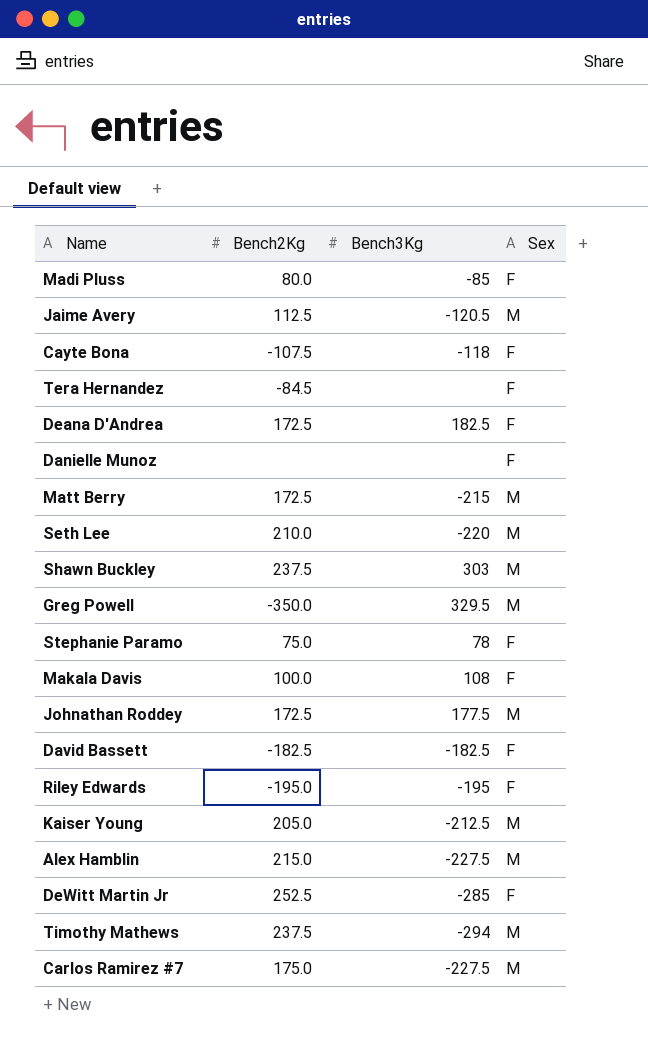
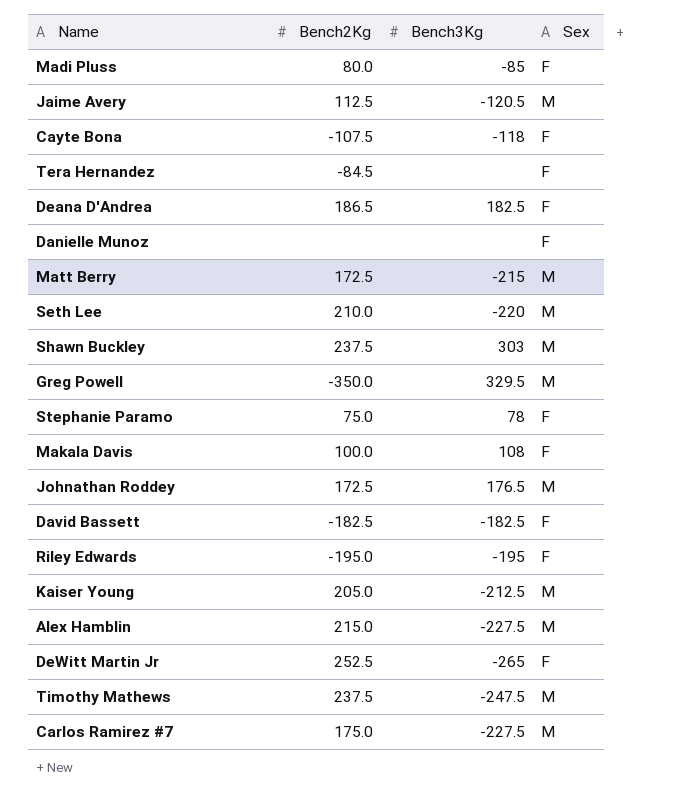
Deana D'Andrea | Bench2Kg: 172.5 -> 186.5
Johnathan Roddey | Bench3Kg: 177.5 -> 176.5
DeWitt Martin Jr | Bench3Kg: -285 -> -265
Timothy Mathews | Bench3Kg: -294 -> -247.5

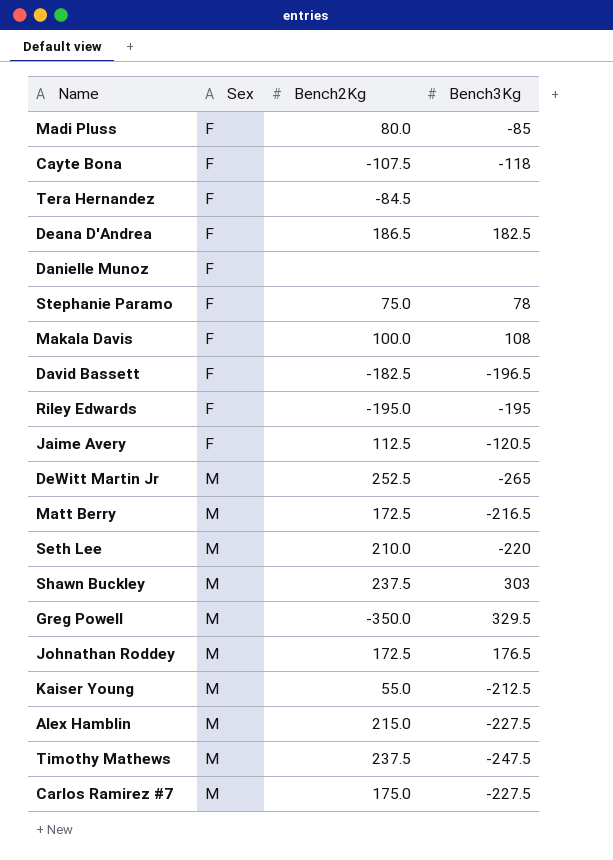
row order: none -> Sex ascending
column Sex | position: 4 -> 2
David Bassett | Bench3Kg: -182.5 -> -196.5
Jaime Avery | Sex: M -> F
DeWitt Martin Jr | Sex: F -> M
Matt Berry | Bench3Kg: -215 -> -216.5
Kaiser Young | Bench2Kg: 205.0 -> 55.0

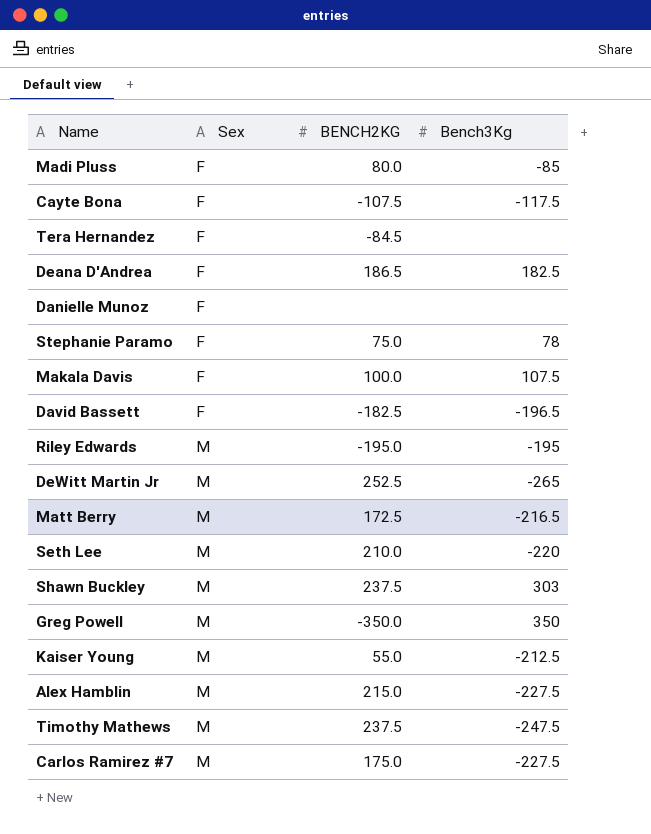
column name: Bench2Kg -> BENCH2KG
row Jaime Avery: F | 112.5 | -120.5 -> none
row Johnathan Roddey: M | 172.5 | 176.5 -> none
Cayte Bona | Bench3Kg: -118 -> -117.5
Makala Davis | Bench3Kg: 108 -> 107.5
Riley Edwards | Sex: F -> M
Greg Powell | Bench3Kg: 329.5 -> 350

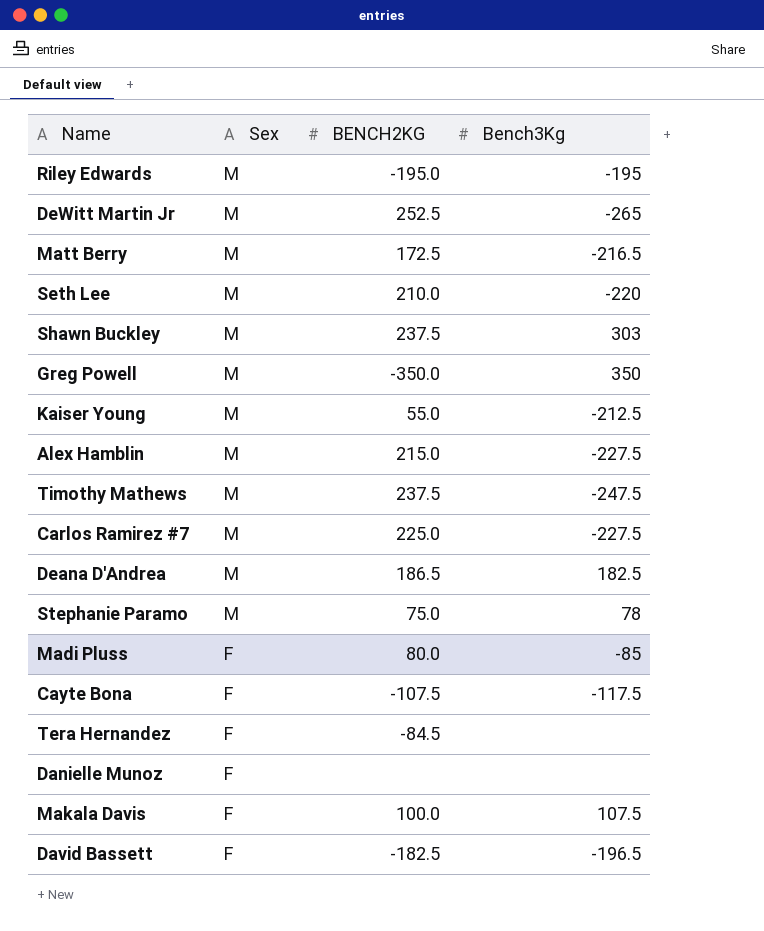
row order: Sex ascending -> Sex descending
Carlos Ramirez #7 | BENCH2KG: 175.0 -> 225.0
Deana D'Andrea | Sex: F -> M
Stephanie Paramo | Sex: F -> M

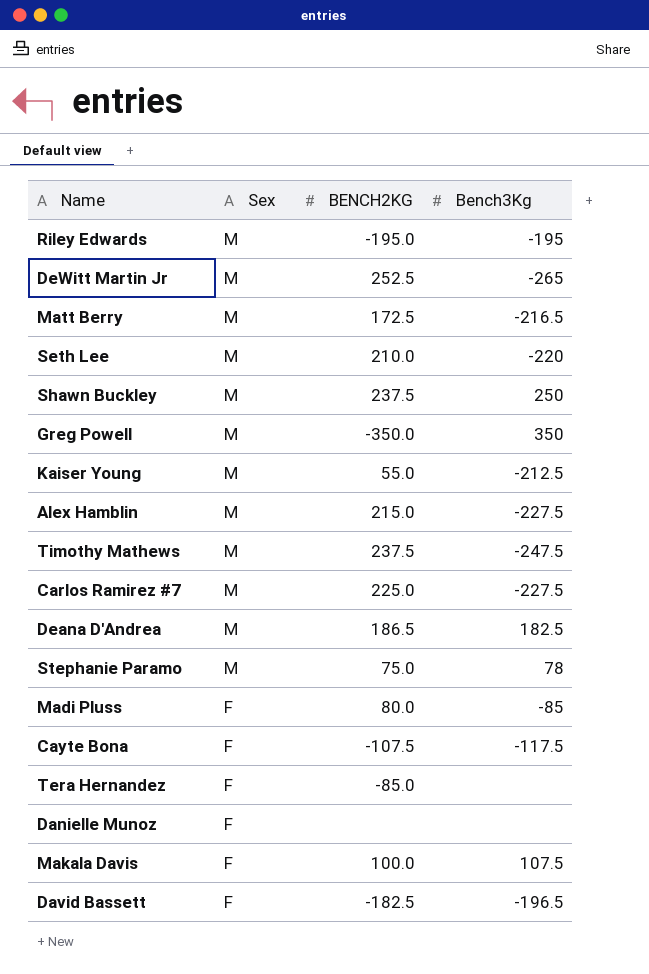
Shawn Buckley | Bench3Kg: 303 -> 250
Tera Hernandez | BENCH2KG: -84.5 -> -85.0

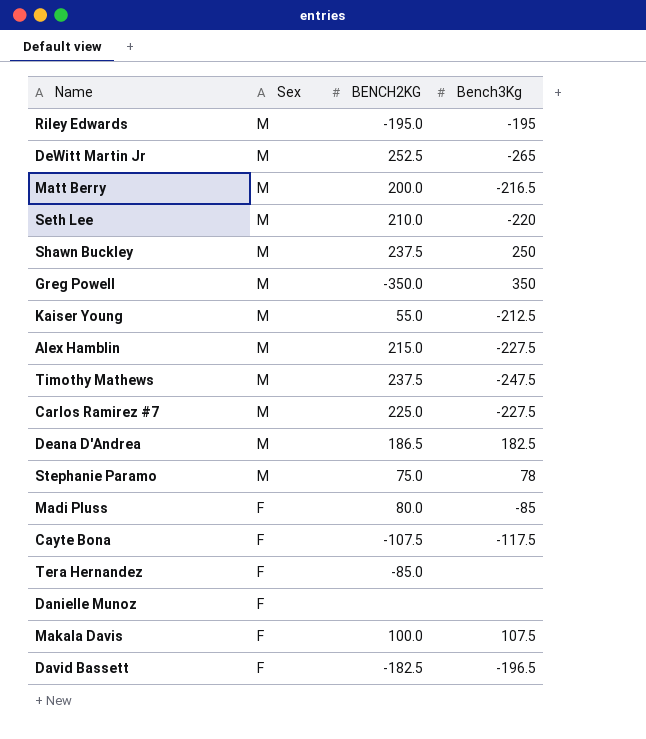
Matt Berry | BENCH2KG: 172.5 -> 200.0

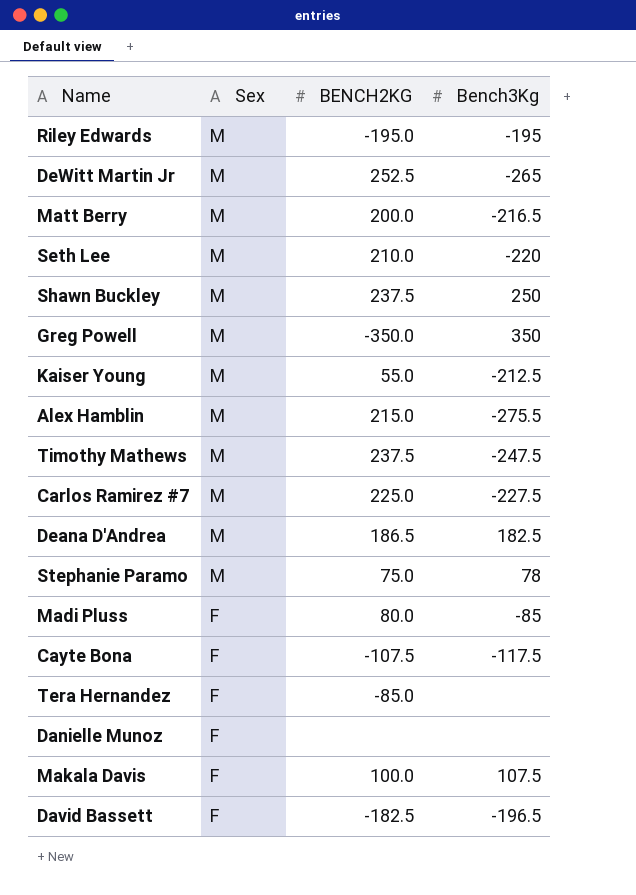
Alex Hamblin | Bench3Kg: -227.5 -> -275.5

